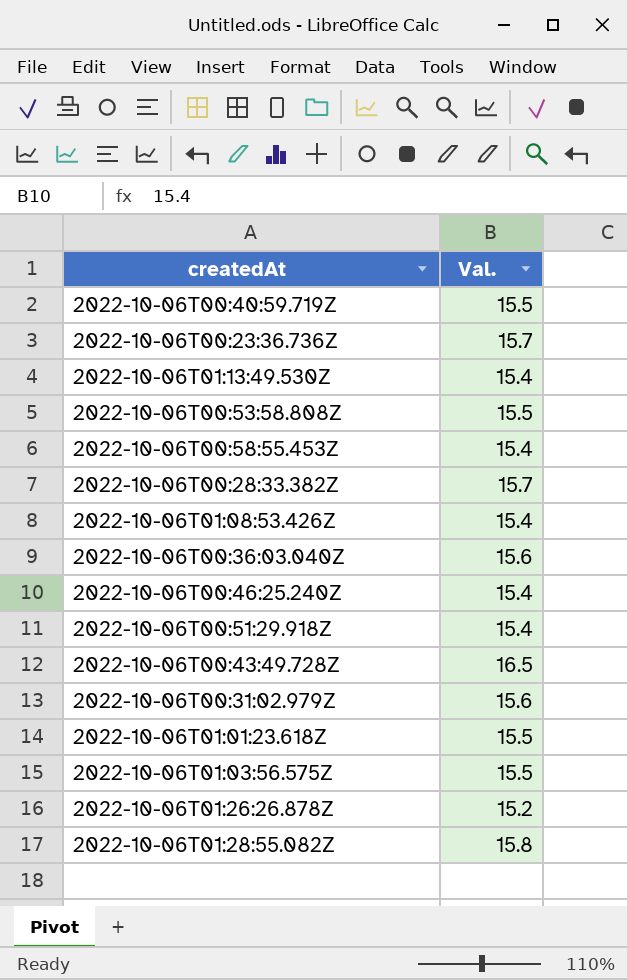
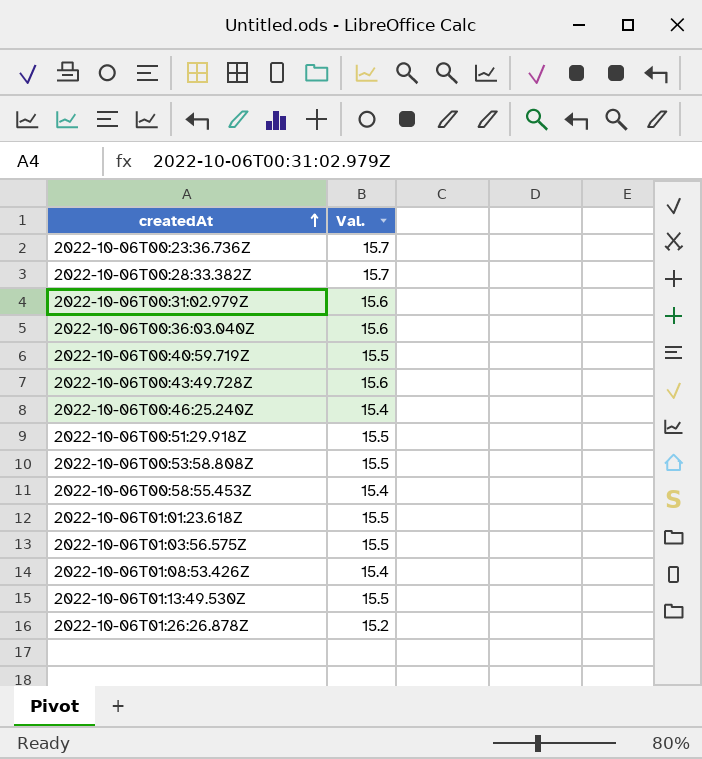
row order: none -> createdAt ascending
row 2022-10-06T01:28:55.082Z: 15.8 -> none
2022-10-06T00:43:49.728Z | Val.: 16.5 -> 15.6
2022-10-06T00:51:29.918Z | Val.: 15.4 -> 15.5
2022-10-06T01:13:49.530Z | Val.: 15.4 -> 15.5

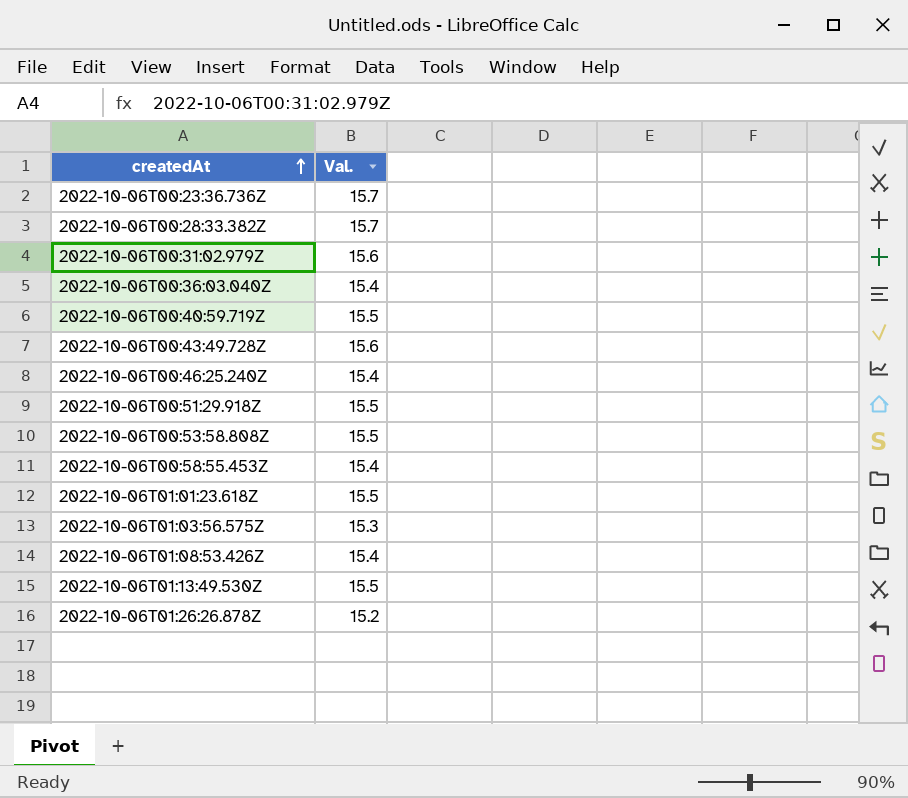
2022-10-06T00:36:03.040Z | Val.: 15.6 -> 15.4
2022-10-06T01:03:56.575Z | Val.: 15.5 -> 15.3

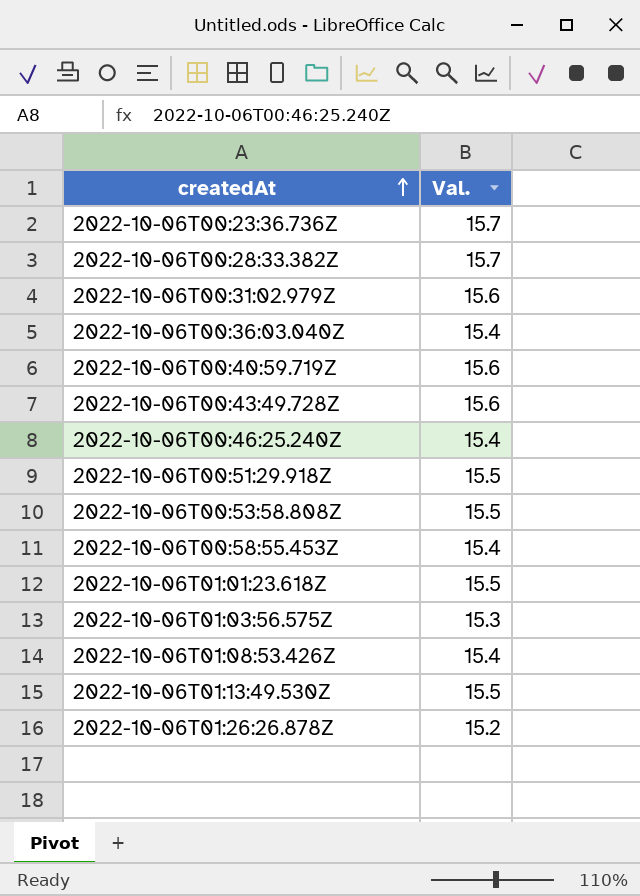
2022-10-06T00:40:59.719Z | Val.: 15.5 -> 15.6

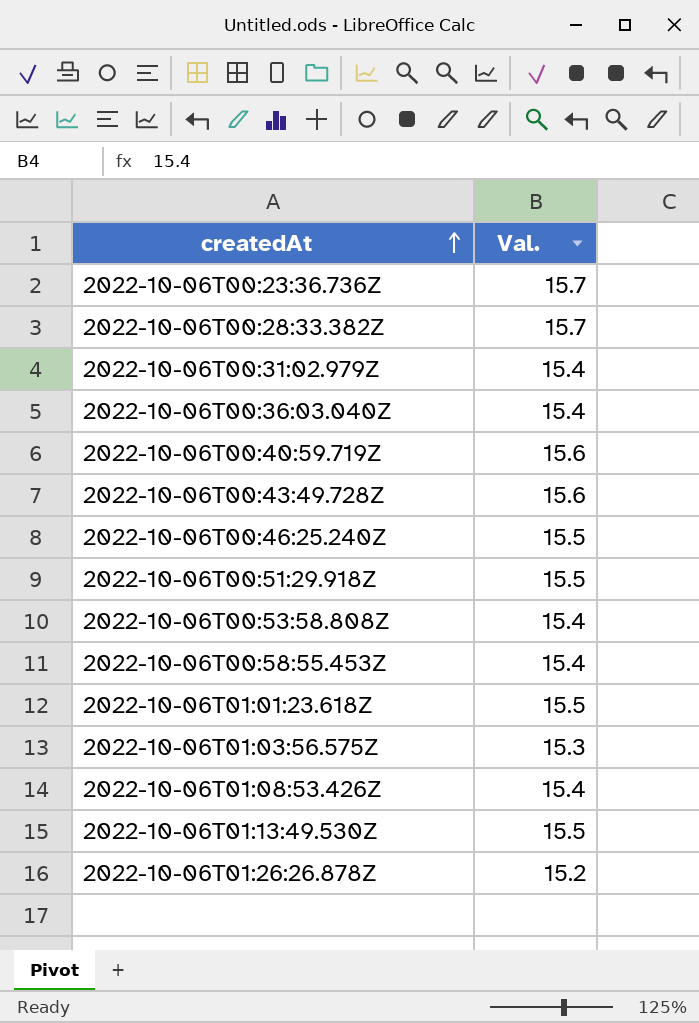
2022-10-06T00:31:02.979Z | Val.: 15.6 -> 15.4
2022-10-06T00:46:25.240Z | Val.: 15.4 -> 15.5
2022-10-06T00:53:58.808Z | Val.: 15.5 -> 15.4

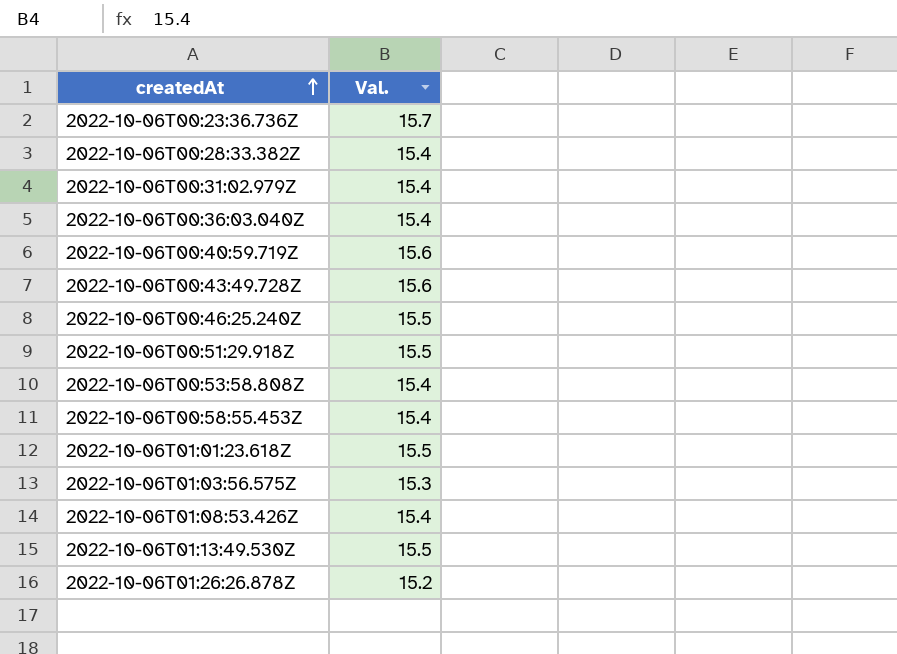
2022-10-06T00:28:33.382Z | Val.: 15.7 -> 15.4

